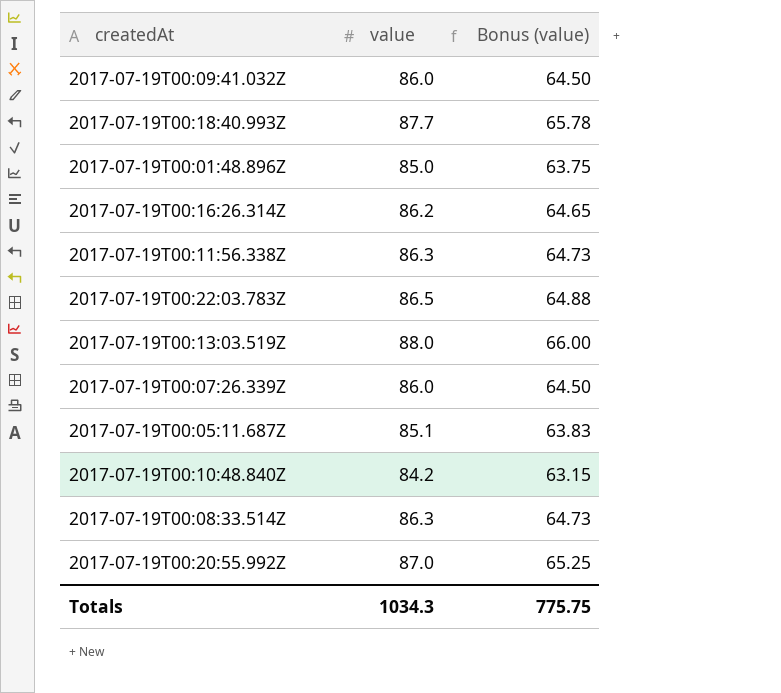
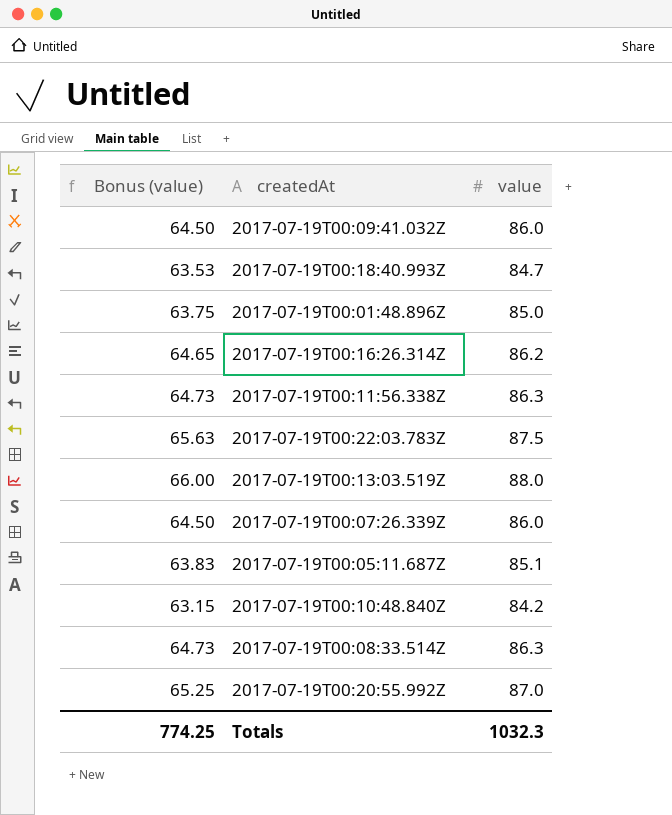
column Bonus (value) | position: 3 -> 1
2017-07-19T00:18:40.993Z | Bonus (value): 65.78 -> 63.53
2017-07-19T00:18:40.993Z | value: 87.7 -> 84.7
2017-07-19T00:22:03.783Z | Bonus (value): 64.88 -> 65.63
2017-07-19T00:22:03.783Z | value: 86.5 -> 87.5
Totals | Bonus (value): 775.75 -> 774.25
Totals | value: 1034.3 -> 1032.3

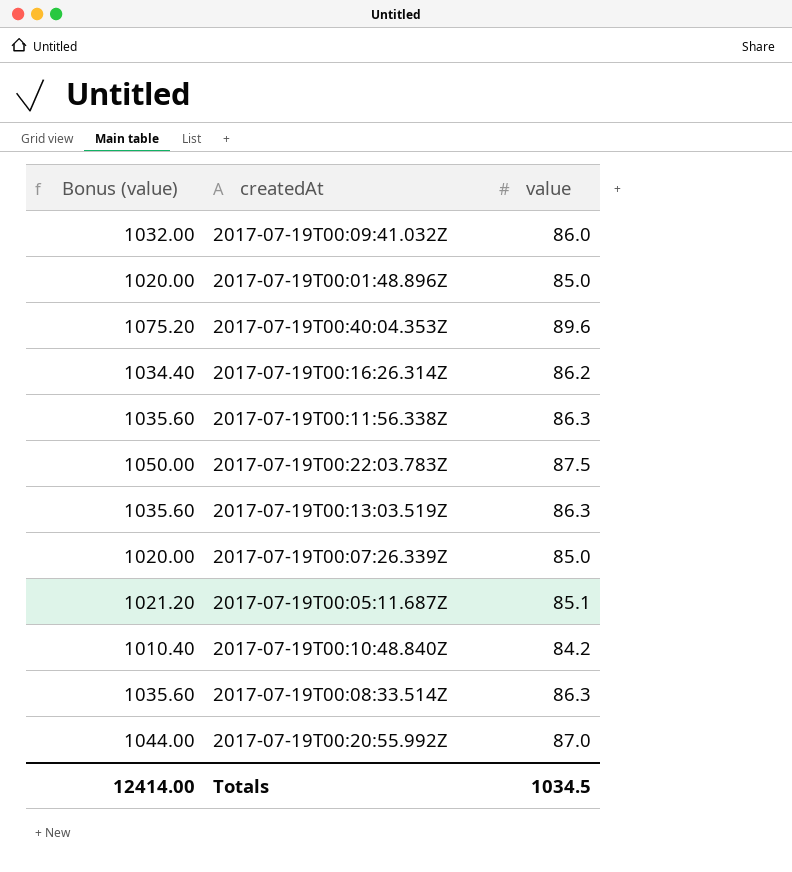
column Bonus (value) | formula: [value] * 0.75 -> [value] * 12
row 2017-07-19T00:18:40.993Z: 63.53 | 84.7 -> none
row 2017-07-19T00:40:04.353Z: none -> 1075.20 | 89.6
2017-07-19T00:13:03.519Z | value: 88.0 -> 86.3
2017-07-19T00:07:26.339Z | value: 86.0 -> 85.0
Totals | Bonus (value): 774.25 -> 12414.00
Totals | value: 1032.3 -> 1034.5

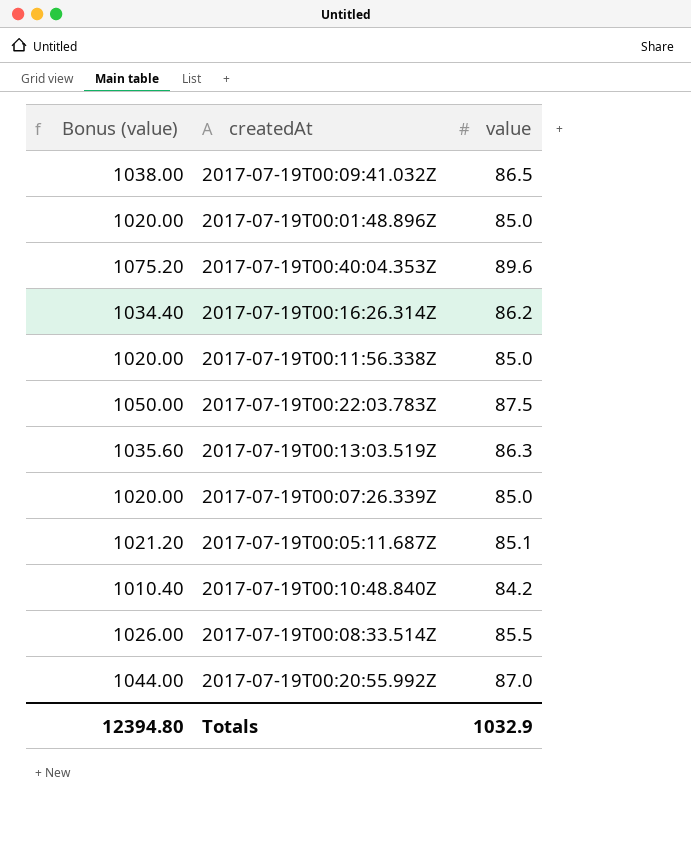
2017-07-19T00:09:41.032Z | Bonus (value): 1032.00 -> 1038.00
2017-07-19T00:09:41.032Z | value: 86.0 -> 86.5
2017-07-19T00:11:56.338Z | Bonus (value): 1035.60 -> 1020.00
2017-07-19T00:11:56.338Z | value: 86.3 -> 85.0
2017-07-19T00:08:33.514Z | Bonus (value): 1035.60 -> 1026.00
2017-07-19T00:08:33.514Z | value: 86.3 -> 85.5
Totals | Bonus (value): 12414.00 -> 12394.80
Totals | value: 1034.5 -> 1032.9

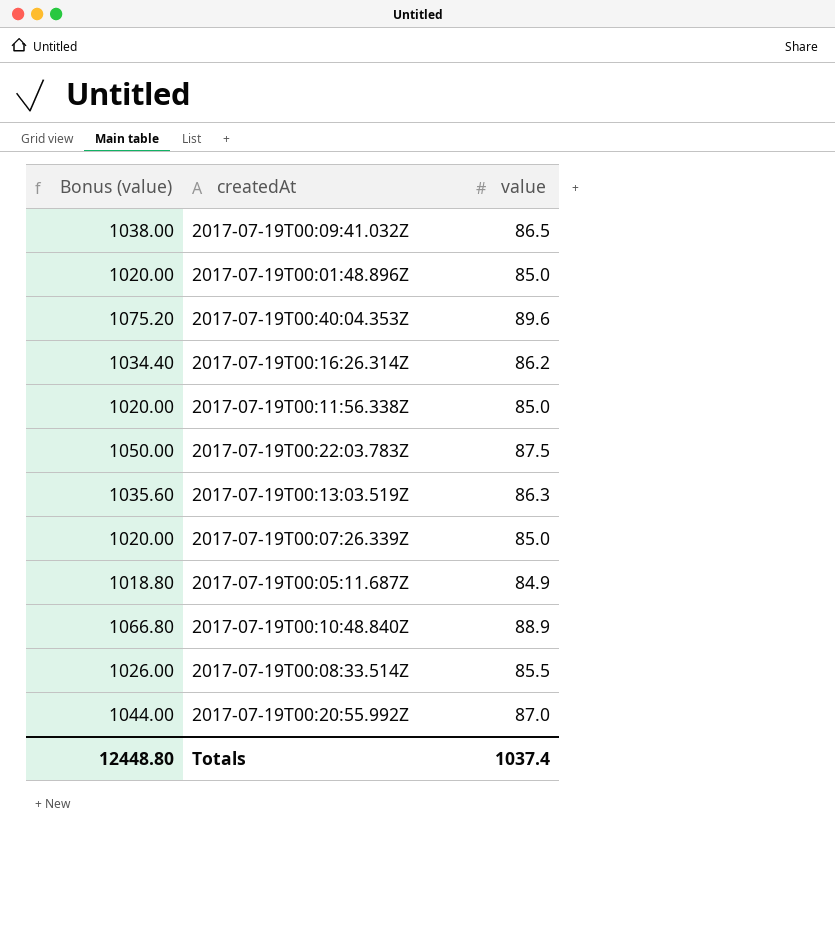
2017-07-19T00:05:11.687Z | Bonus (value): 1021.20 -> 1018.80
2017-07-19T00:05:11.687Z | value: 85.1 -> 84.9
2017-07-19T00:10:48.840Z | Bonus (value): 1010.40 -> 1066.80
2017-07-19T00:10:48.840Z | value: 84.2 -> 88.9
Totals | Bonus (value): 12394.80 -> 12448.80
Totals | value: 1032.9 -> 1037.4

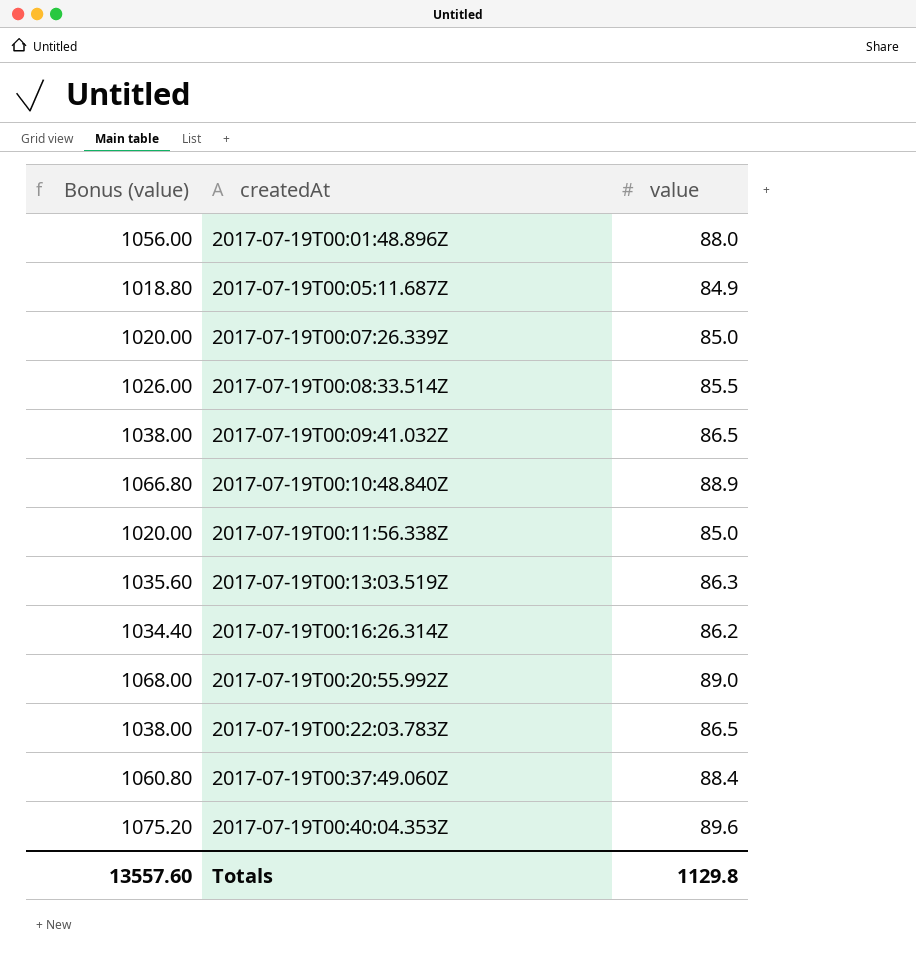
row order: none -> createdAt ascending
2017-07-19T00:01:48.896Z | Bonus (value): 1020.00 -> 1056.00
2017-07-19T00:01:48.896Z | value: 85.0 -> 88.0
2017-07-19T00:20:55.992Z | Bonus (value): 1044.00 -> 1068.00
2017-07-19T00:20:55.992Z | value: 87.0 -> 89.0
2017-07-19T00:22:03.783Z | Bonus (value): 1050.00 -> 1038.00
2017-07-19T00:22:03.783Z | value: 87.5 -> 86.5
row 2017-07-19T00:37:49.060Z: none -> 1060.80 | 88.4
Totals | Bonus (value): 12448.80 -> 13557.60
Totals | value: 1037.4 -> 1129.8

